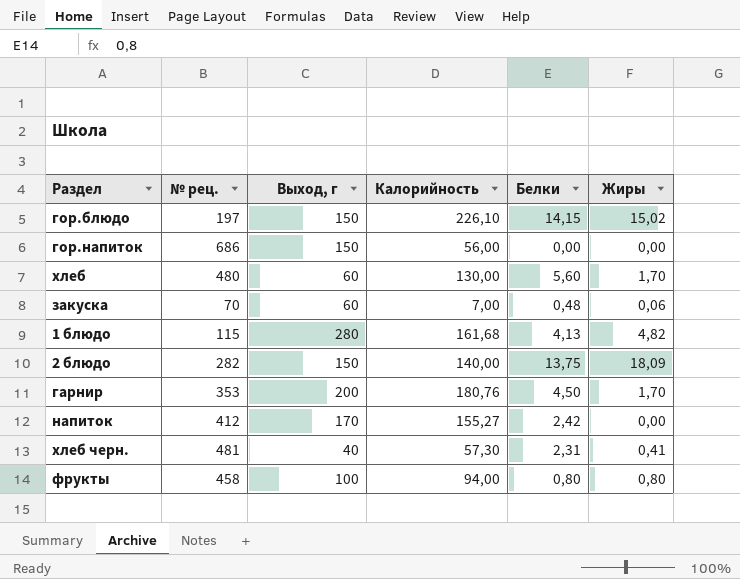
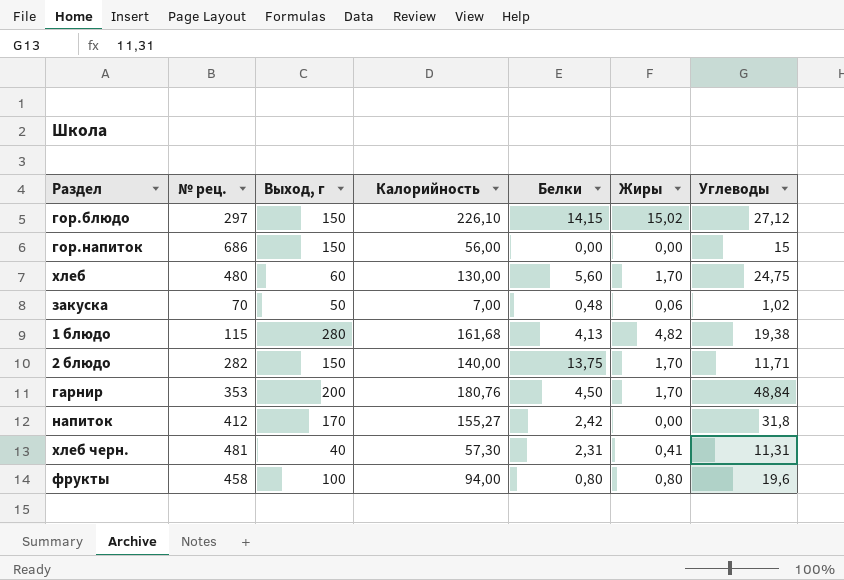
column Углеводы | position: none -> 7
гор.блюдо | № рец.: 197 -> 297
закуска | Выход, г: 60 -> 50
2 блюдо | Жиры: 18,09 -> 1,70

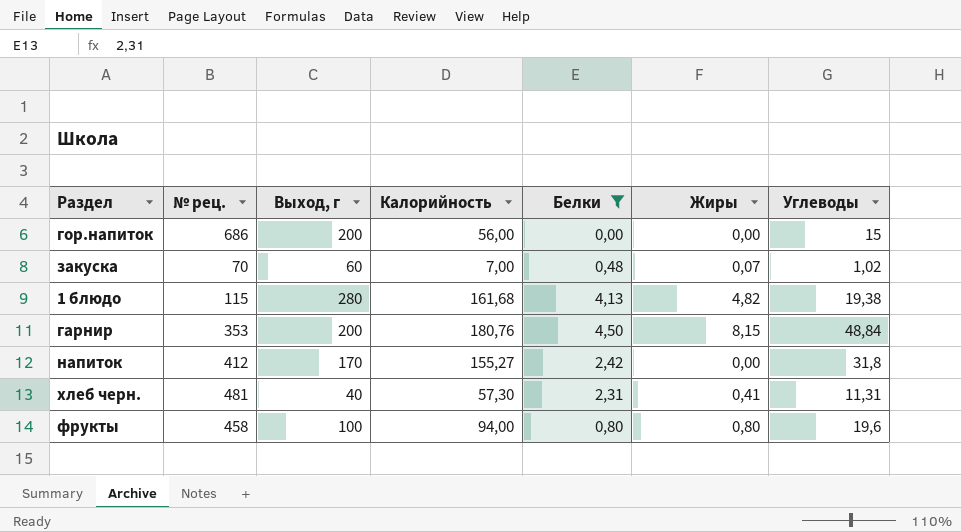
filter: none -> Белки <= 4,50
гор.напиток | Выход, г: 150 -> 200
закуска | Выход, г: 50 -> 60
закуска | Жиры: 0,06 -> 0,07
гарнир | Жиры: 1,70 -> 8,15

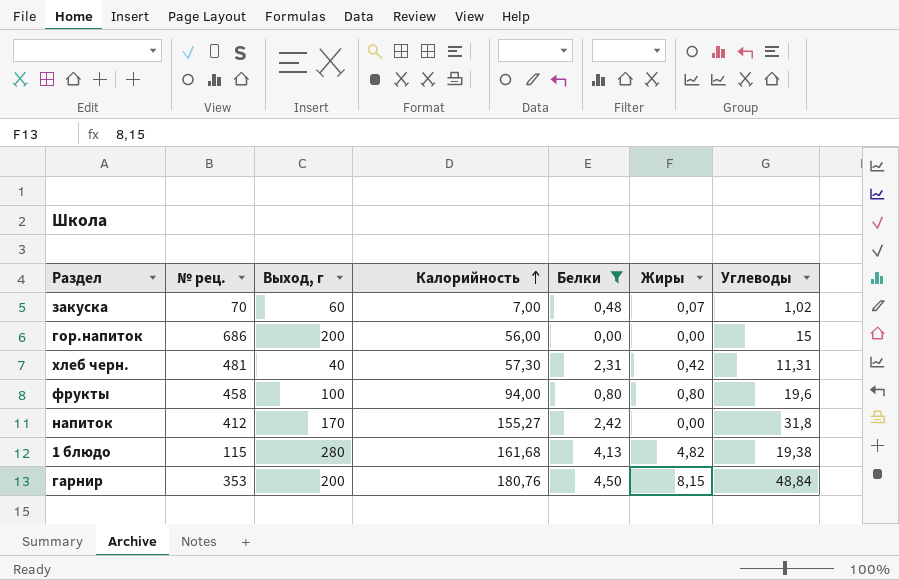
row order: none -> Калорийность ascending
хлеб черн. | Жиры: 0,41 -> 0,42

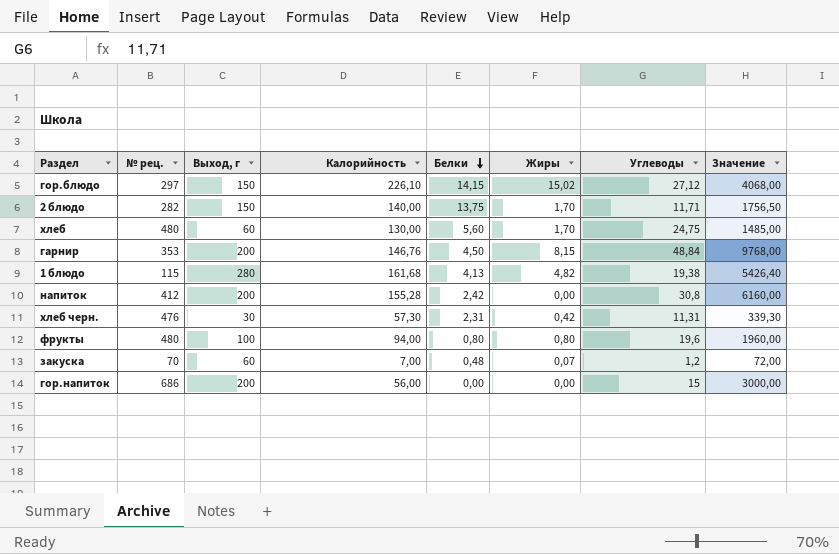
filter: Белки <= 4,50 -> none
row order: Калорийность ascending -> Белки descending
column Значение | formula: none -> [Выход, г] * [Углеводы]
гарнир | Калорийность: 180,76 -> 146,76
напиток | Выход, г: 170 -> 200
напиток | Калорийность: 155,27 -> 155,28
напиток | Углеводы: 31,8 -> 30,8
хлеб черн. | № рец.: 481 -> 476
хлеб черн. | Выход, г: 40 -> 30
фрукты | № рец.: 458 -> 480
закуска | Углеводы: 1,02 -> 1,2

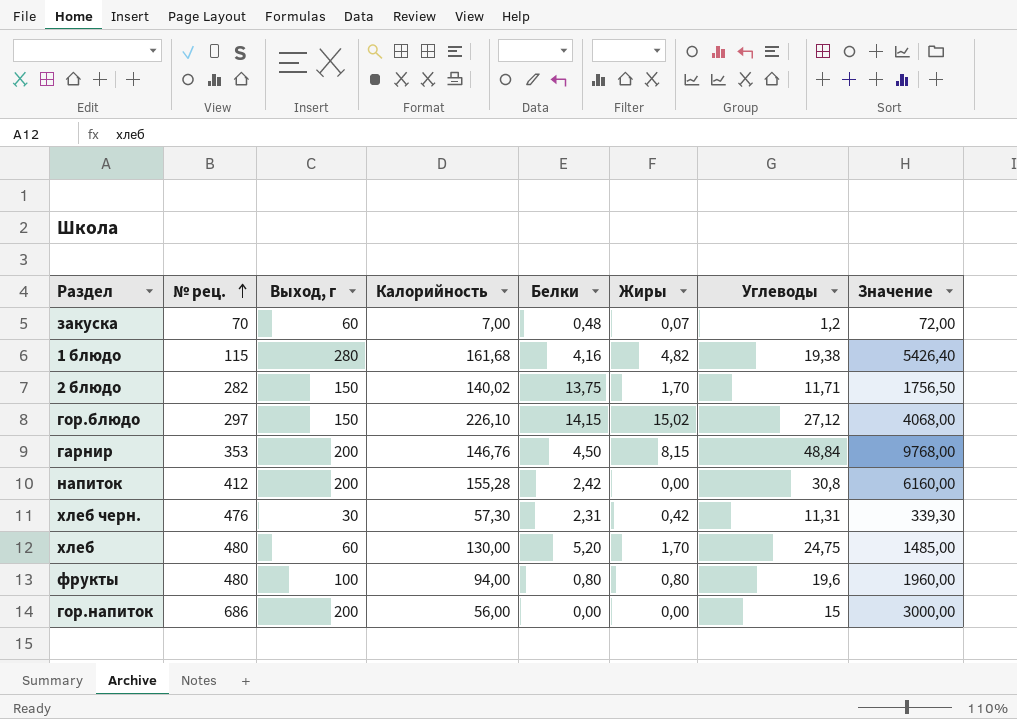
row order: Белки descending -> № рец. ascending
1 блюдо | Белки: 4,13 -> 4,16
2 блюдо | Калорийность: 140,00 -> 140,02
хлеб | Белки: 5,60 -> 5,20

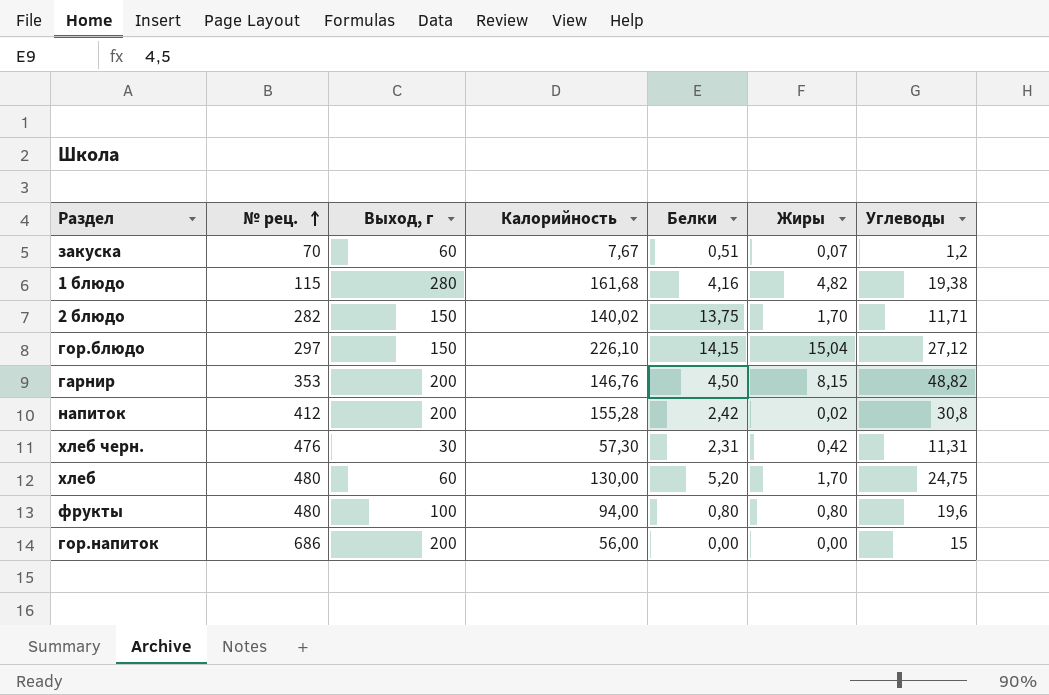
column Значение | formula: [Выход, г] * [Углеводы] -> none
закуска | Калорийность: 7,00 -> 7,67
закуска | Белки: 0,48 -> 0,51
гор.блюдо | Жиры: 15,02 -> 15,04
гарнир | Углеводы: 48,84 -> 48,82
напиток | Жиры: 0,00 -> 0,02

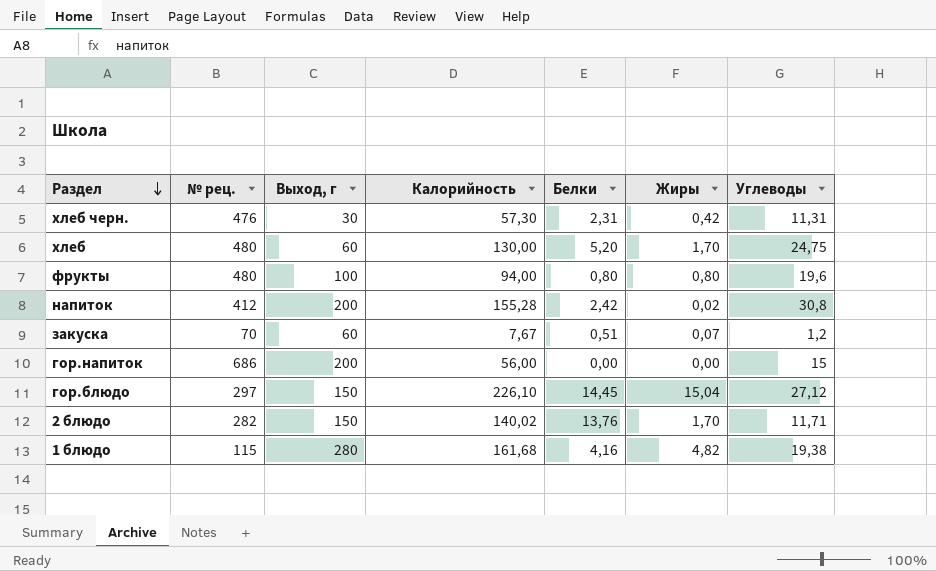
row order: № рец. ascending -> Раздел descending
row гарнир: 353 | 200 | 146,76 | 4,50 | 8,15 | 48,82 -> none
гор.блюдо | Белки: 14,15 -> 14,45
2 блюдо | Белки: 13,75 -> 13,76

